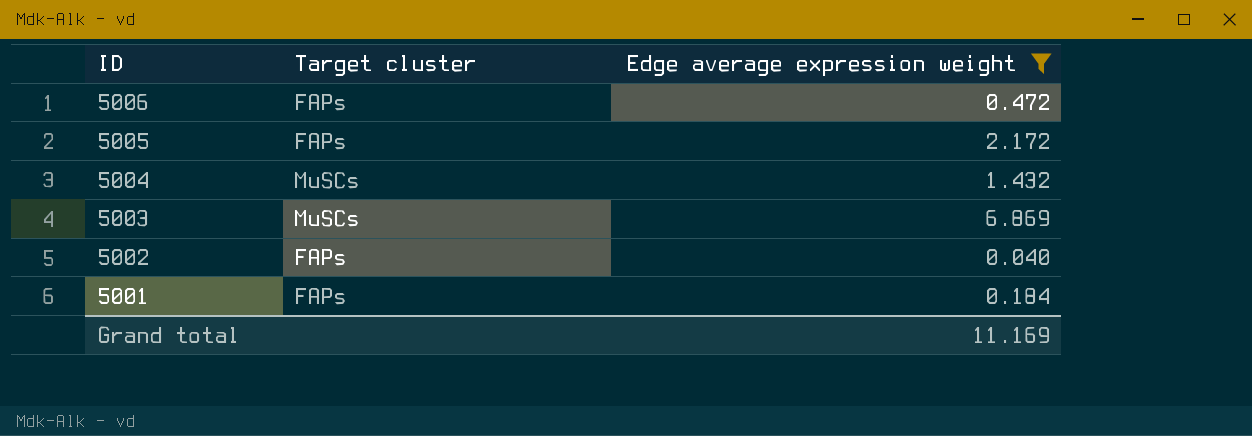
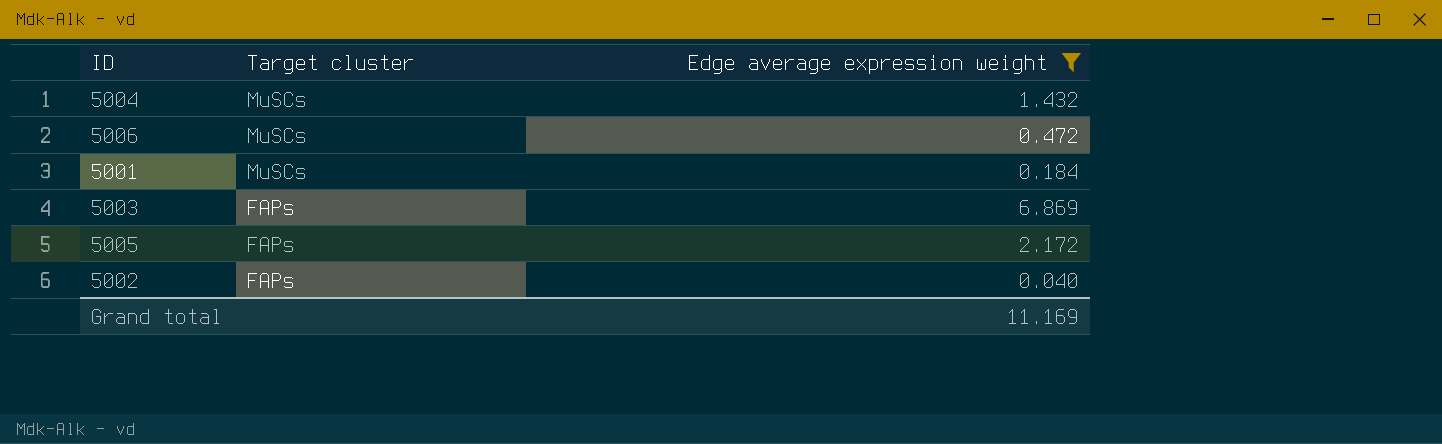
row order: ID descending -> Target cluster descending
5006 | Target cluster: FAPs -> MuSCs
5001 | Target cluster: FAPs -> MuSCs
5003 | Target cluster: MuSCs -> FAPs

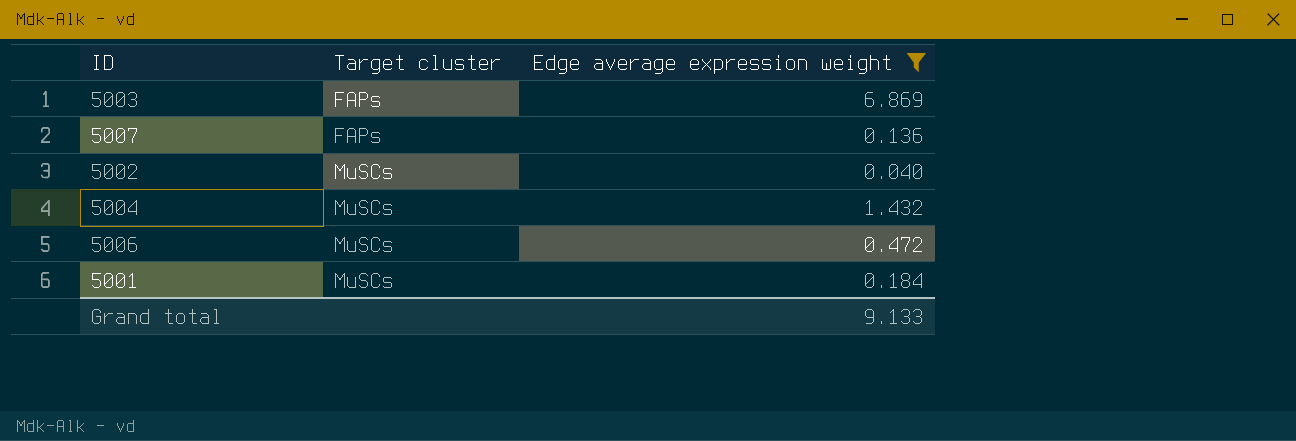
row order: Target cluster descending -> Target cluster ascending
row 5005: FAPs | 2.172 -> none
row 5007: none -> FAPs | 0.136
5002 | Target cluster: FAPs -> MuSCs
Grand total | Edge average expression weight: 11.169 -> 9.133

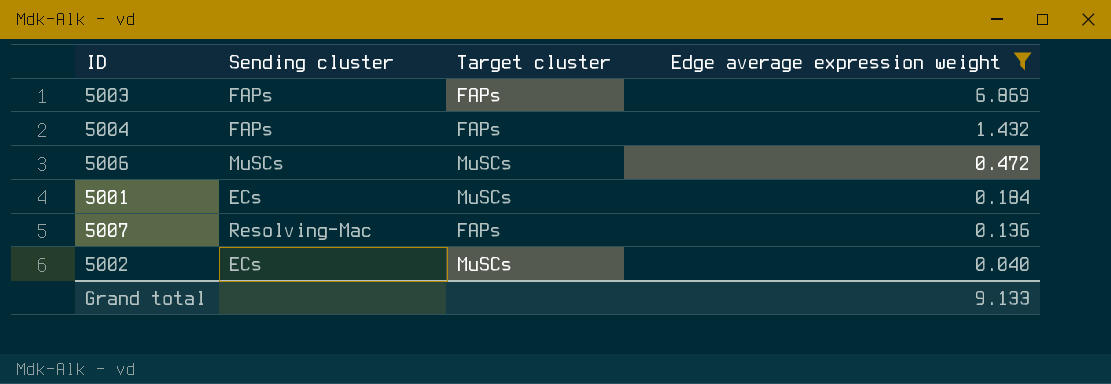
row order: Target cluster ascending -> Edge average expression weight descending
column Sending cluster | position: none -> 2
5004 | Target cluster: MuSCs -> FAPs

